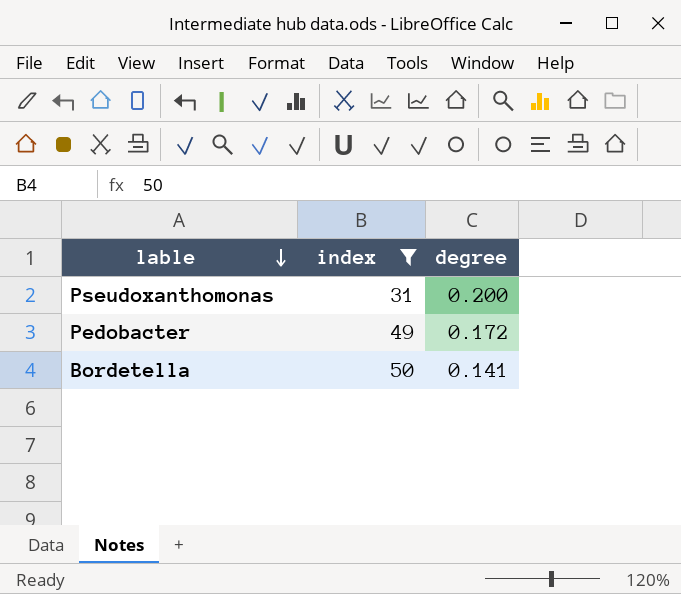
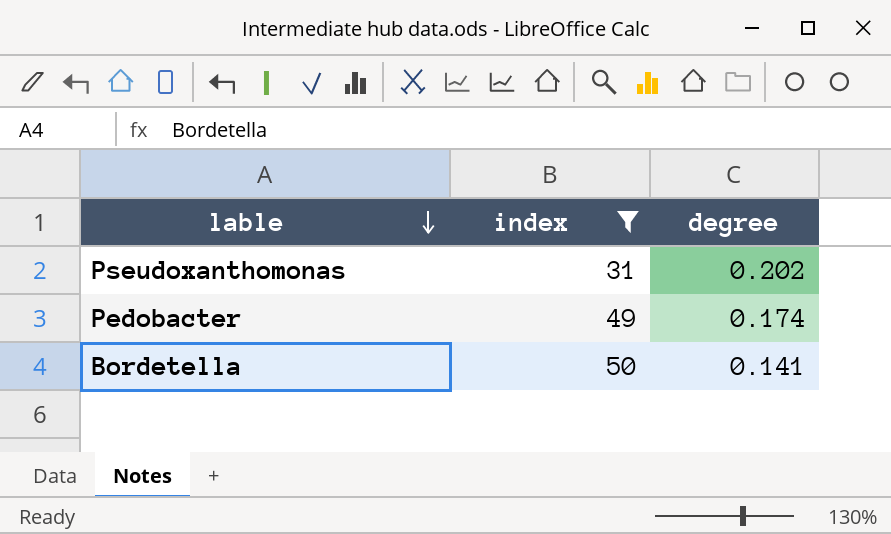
Pseudoxanthomonas | degree: 0.200 -> 0.202
Pedobacter | degree: 0.172 -> 0.174

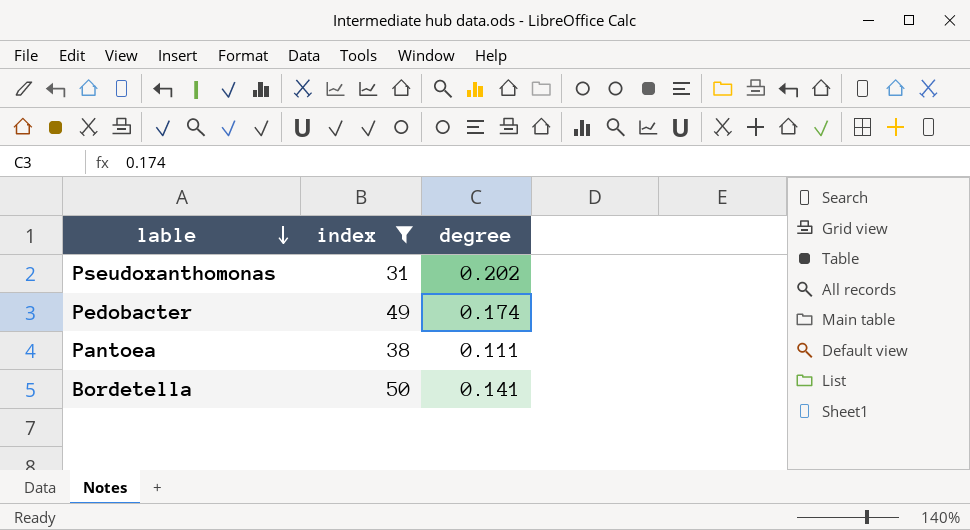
row Pantoea: none -> 38 | 0.111

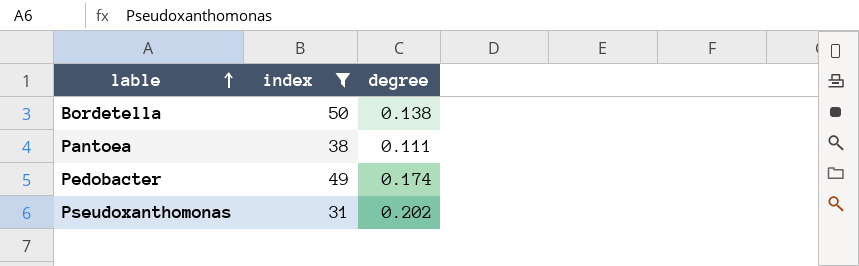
row order: lable descending -> lable ascending
Bordetella | degree: 0.141 -> 0.138

